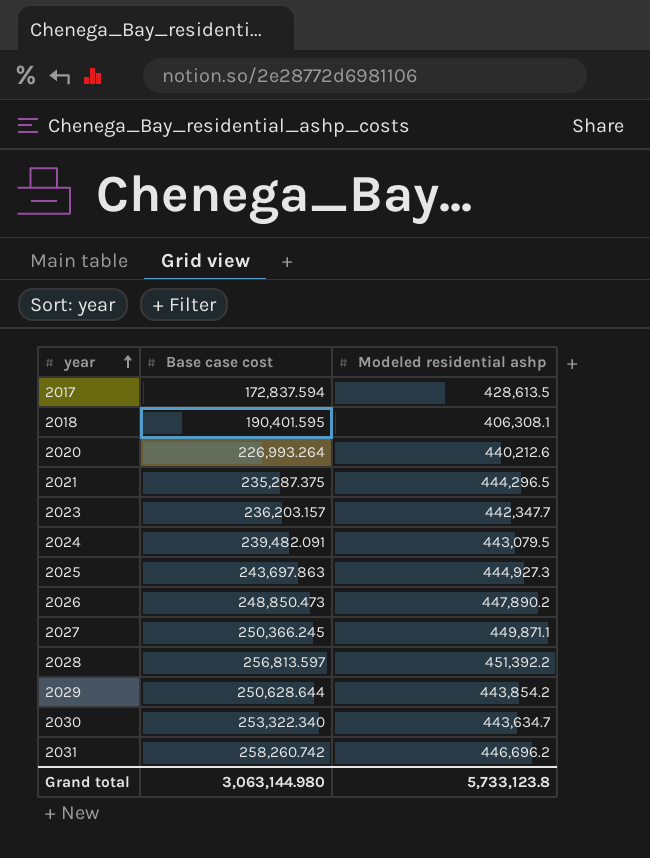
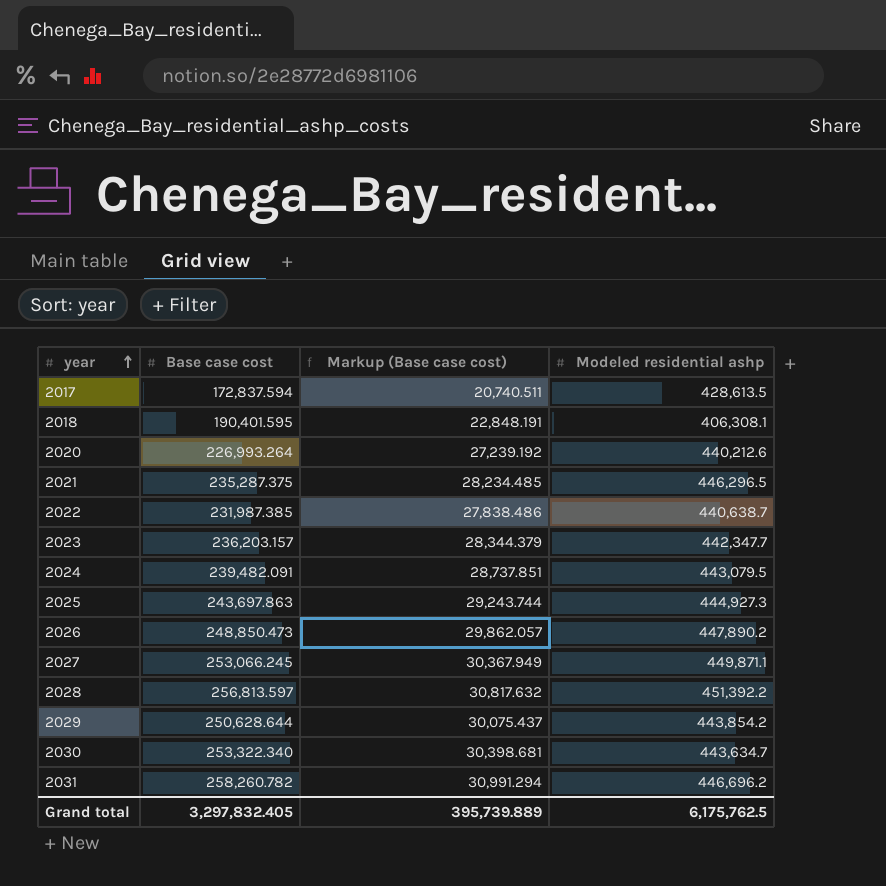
column Markup (Base case cost) | formula: none -> [Base case cost] * 0.12
2021 | Modeled residential ashp: 444,296.5 -> 446,296.5
row 2022: none -> 231,987.385 | 27,838.486 | 440,638.7
2027 | Base case cost: 250,366.245 -> 253,066.245
2031 | Base case cost: 258,260.742 -> 258,260.782
Grand total | Base case cost: 3,063,144.980 -> 3,297,832.405
Grand total | Modeled residential ashp: 5,733,123.8 -> 6,175,762.5

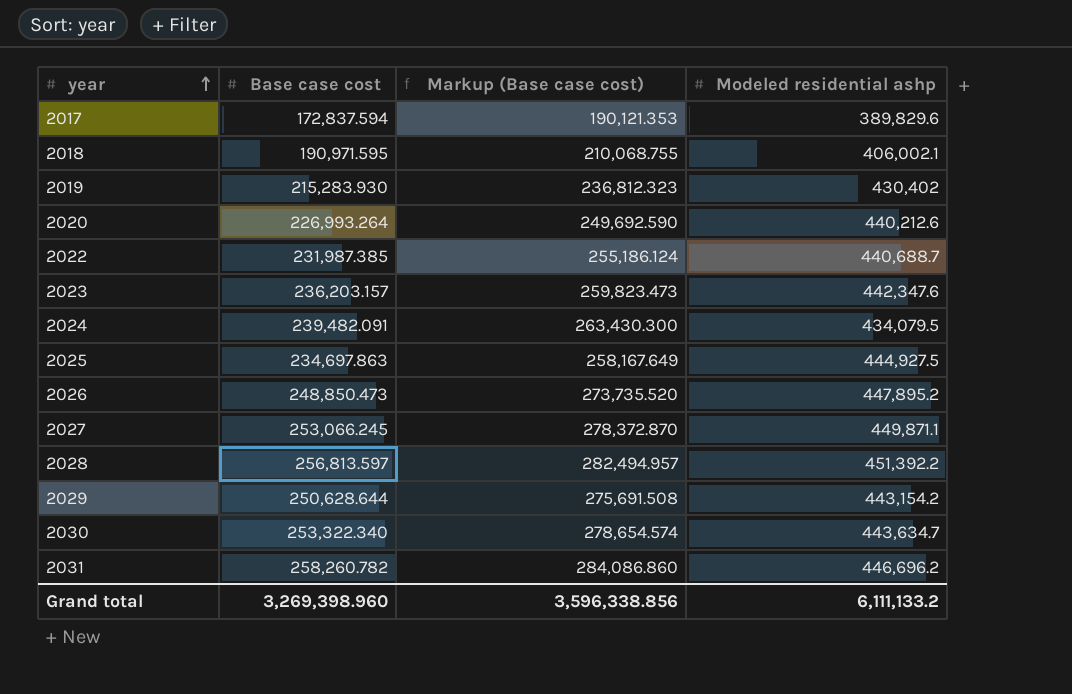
column Markup (Base case cost) | formula: [Base case cost] * 0.12 -> [Base case cost] * 1.1
row 2021: 235,287.375 | 28,234.485 | 446,296.5 -> none
2017 | Modeled residential ashp: 428,613.5 -> 389,829.6
2018 | Base case cost: 190,401.595 -> 190,971.595
2018 | Modeled residential ashp: 406,308.1 -> 406,002.1
row 2019: none -> 215,283.930 | 236,812.323 | 430,402
2022 | Modeled residential ashp: 440,638.7 -> 440,688.7
2023 | Modeled residential ashp: 442,347.7 -> 442,347.6
2024 | Modeled residential ashp: 443,079.5 -> 434,079.5
2025 | Base case cost: 243,697.863 -> 234,697.863
2025 | Modeled residential ashp: 444,927.3 -> 444,927.5
2026 | Modeled residential ashp: 447,890.2 -> 447,895.2
2029 | Modeled residential ashp: 443,854.2 -> 443,154.2
Grand total | Base case cost: 3,297,832.405 -> 3,269,398.960
Grand total | Markup (Base case cost): 395,739.889 -> 3,596,338.856
Grand total | Modeled residential ashp: 6,175,762.5 -> 6,111,133.2

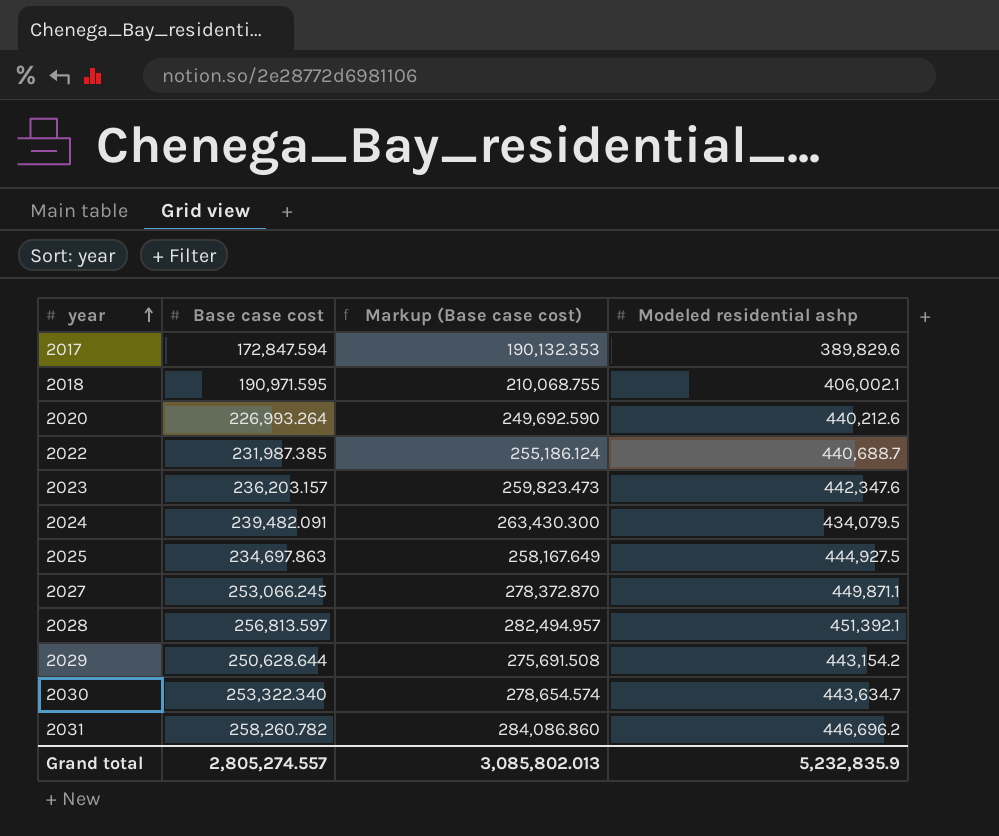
row 2019: 215,283.930 | 236,812.323 | 430,402 -> none
row 2026: 248,850.473 | 273,735.520 | 447,895.2 -> none
2017 | Base case cost: 172,837.594 -> 172,847.594
2017 | Markup (Base case cost): 190,121.353 -> 190,132.353
2028 | Modeled residential ashp: 451,392.2 -> 451,392.1
Grand total | Base case cost: 3,269,398.960 -> 2,805,274.557
Grand total | Markup (Base case cost): 3,596,338.856 -> 3,085,802.013
Grand total | Modeled residential ashp: 6,111,133.2 -> 5,232,835.9

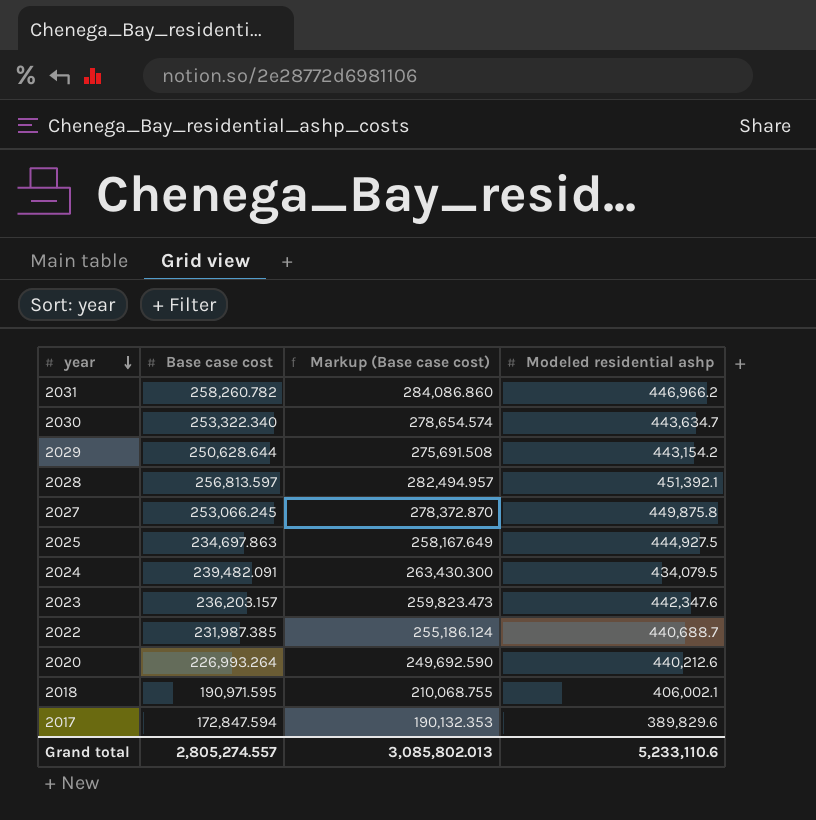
row order: year ascending -> year descending
2031 | Modeled residential ashp: 446,696.2 -> 446,966.2
2027 | Modeled residential ashp: 449,871.1 -> 449,875.8
Grand total | Modeled residential ashp: 5,232,835.9 -> 5,233,110.6

